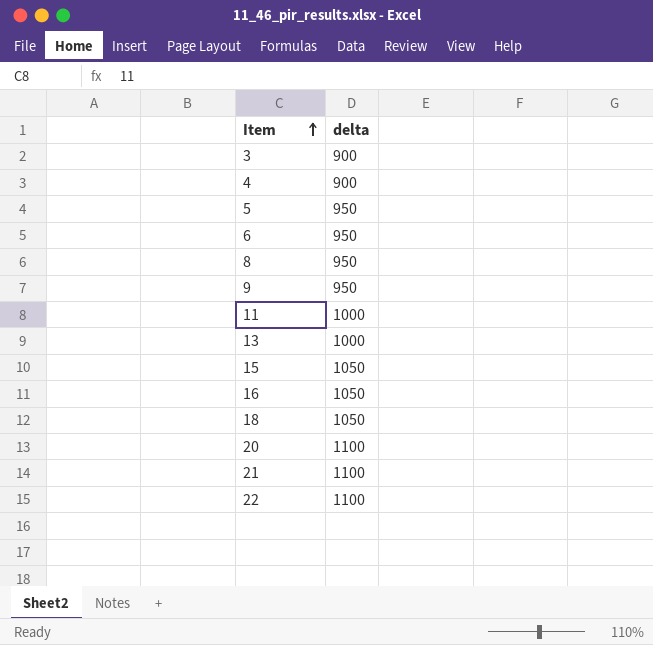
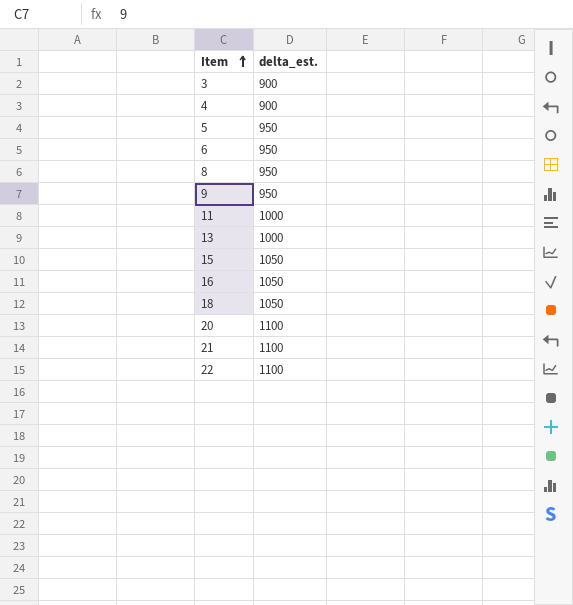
column name: delta -> delta_est.

